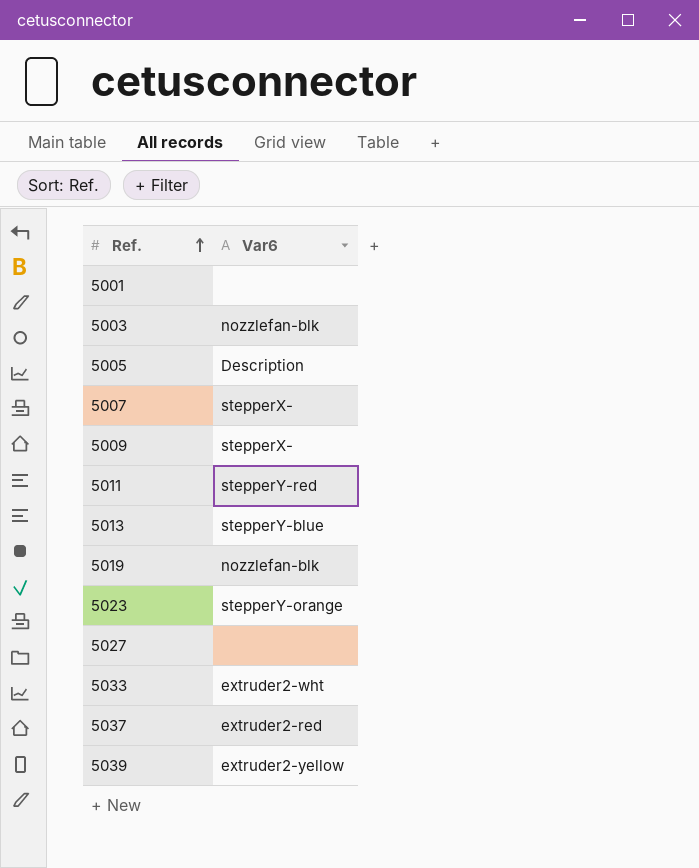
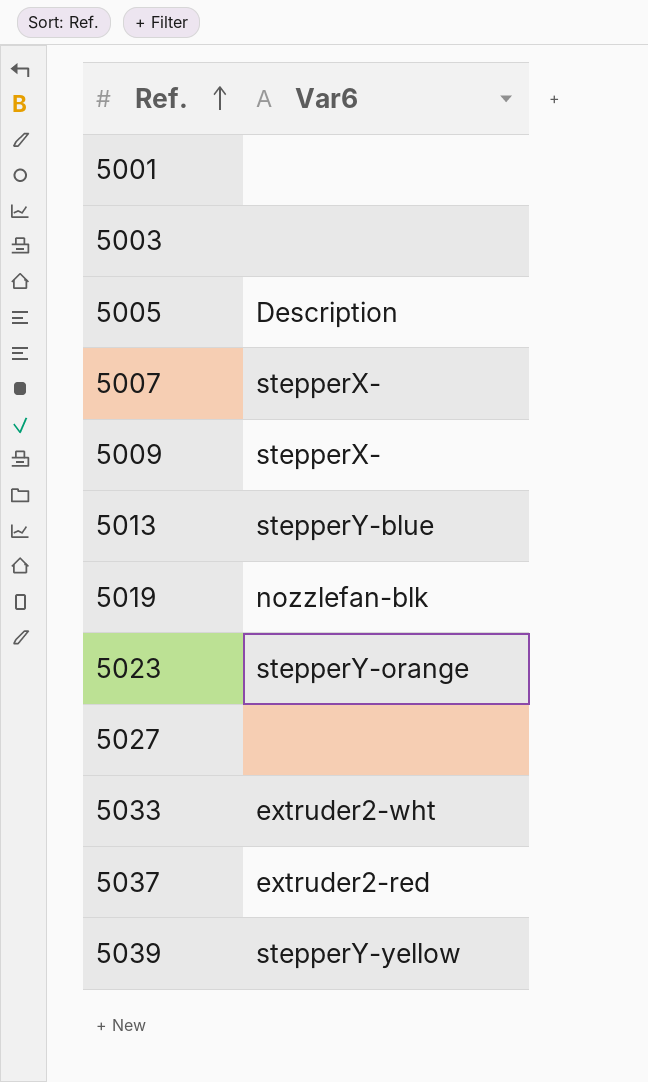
row 5011: stepperY-red -> none
5003 | Var6: nozzlefan-blk -> none
5039 | Var6: extruder2-yellow -> stepperY-yellow

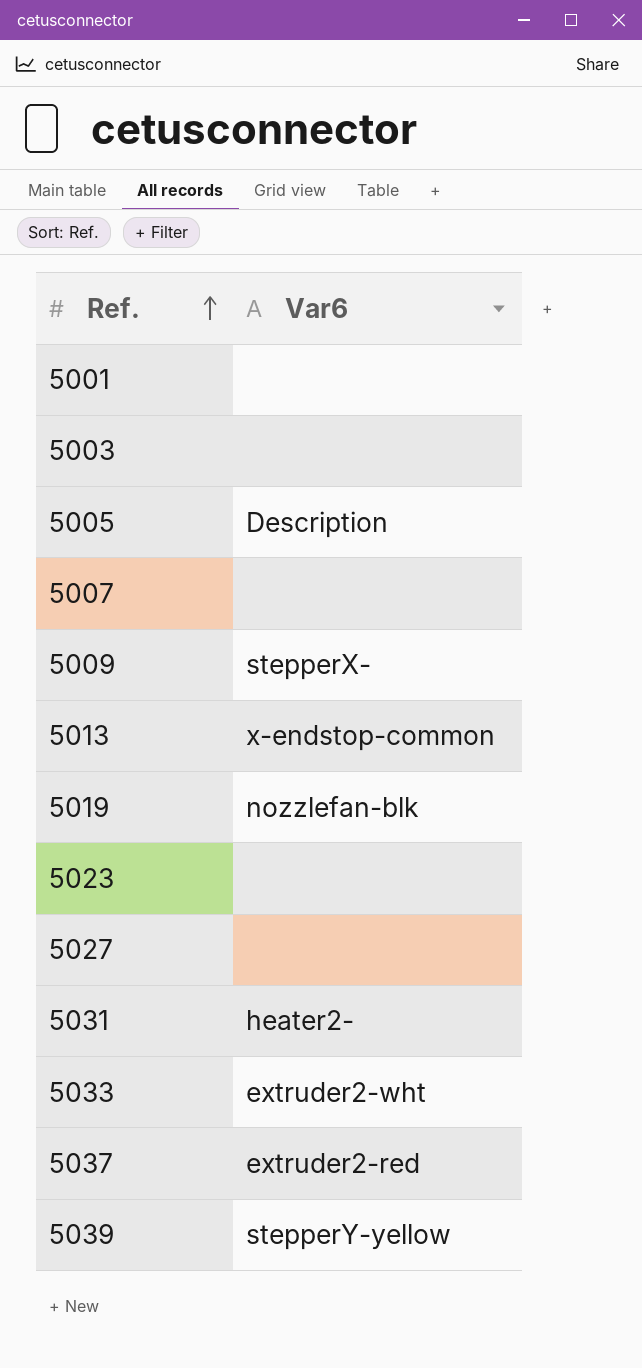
5007 | Var6: stepperX- -> none
5013 | Var6: stepperY-blue -> x-endstop-common
5023 | Var6: stepperY-orange -> none
row 5031: none -> heater2-

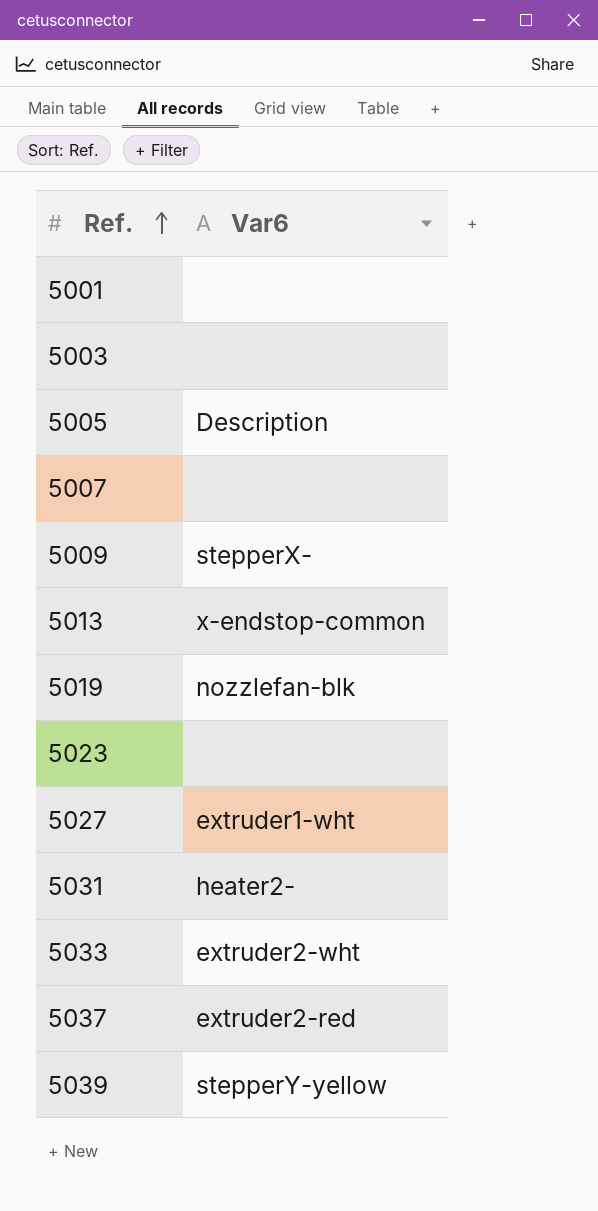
5027 | Var6: none -> extruder1-wht

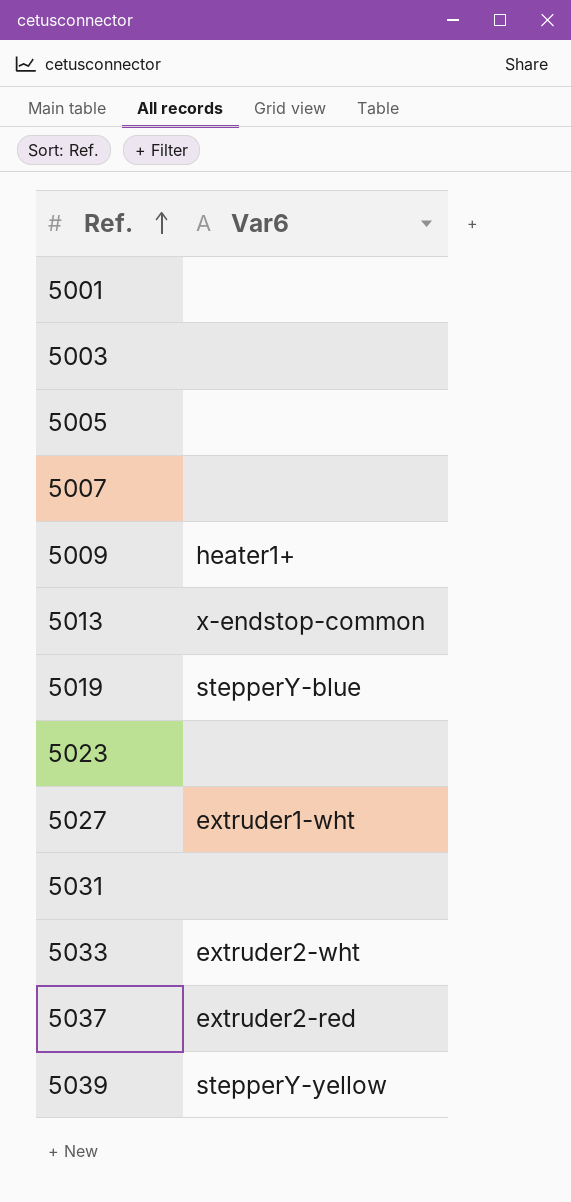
5005 | Var6: Description -> none
5009 | Var6: stepperX- -> heater1+
5019 | Var6: nozzlefan-blk -> stepperY-blue
5031 | Var6: heater2- -> none

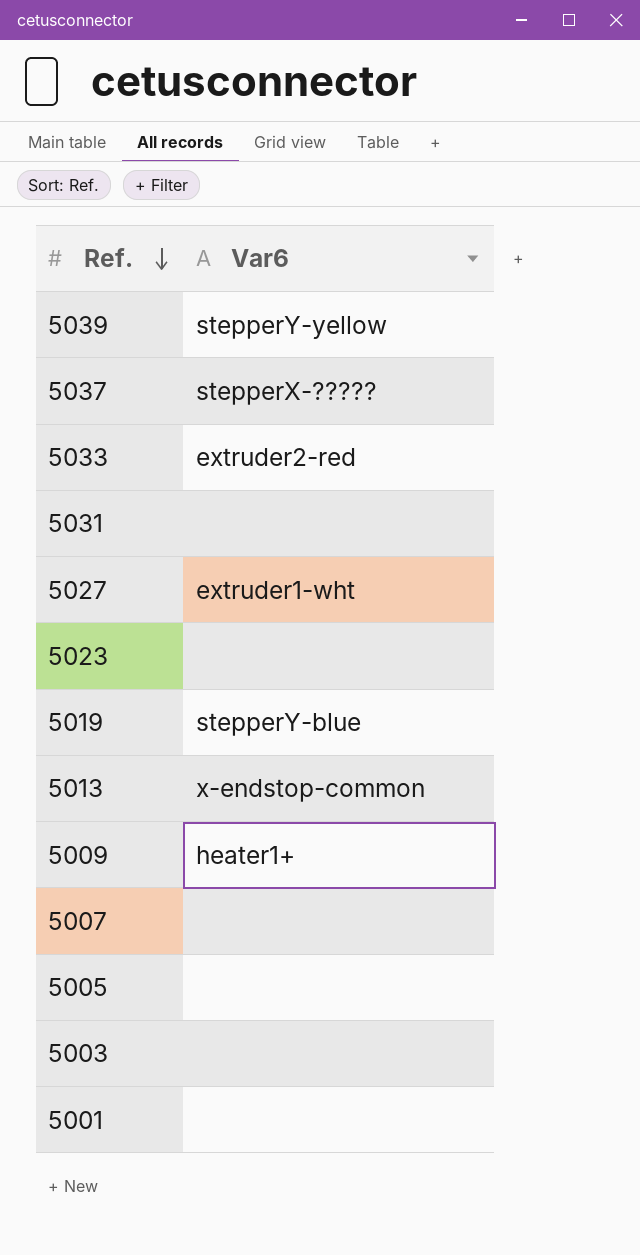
row order: Ref. ascending -> Ref. descending
5037 | Var6: extruder2-red -> stepperX-?????
5033 | Var6: extruder2-wht -> extruder2-red

